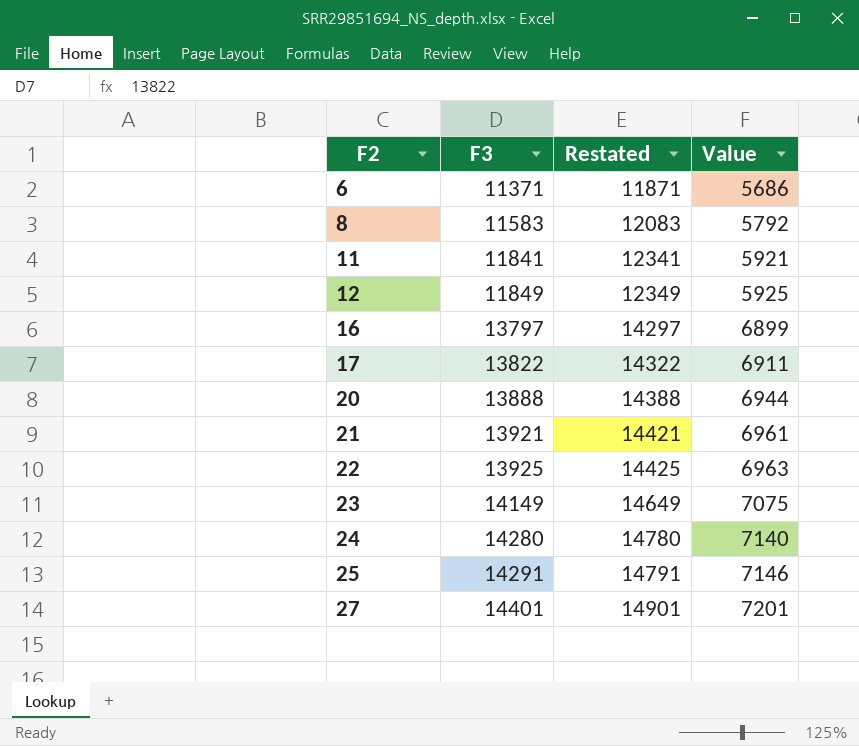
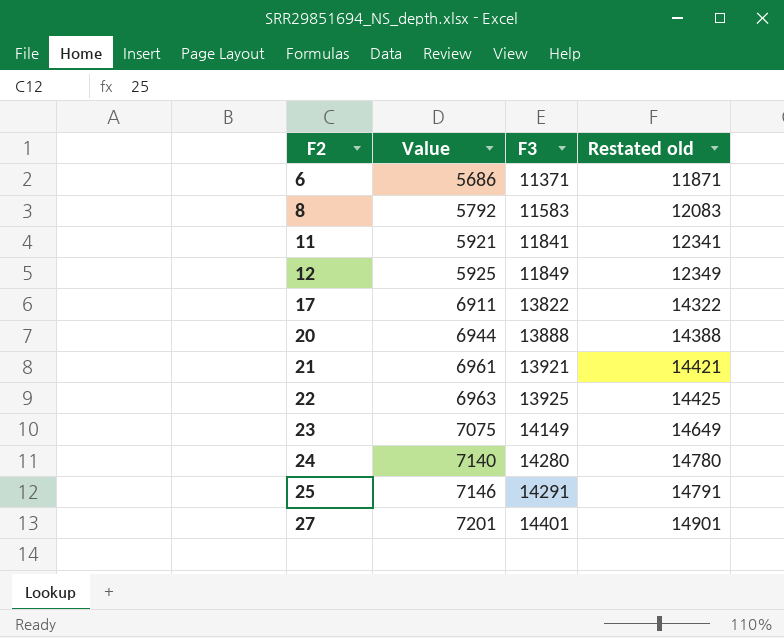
column Value | position: 4 -> 2
column name: Restated -> Restated old
row 16: 13797 | 14297 | 6899 -> none

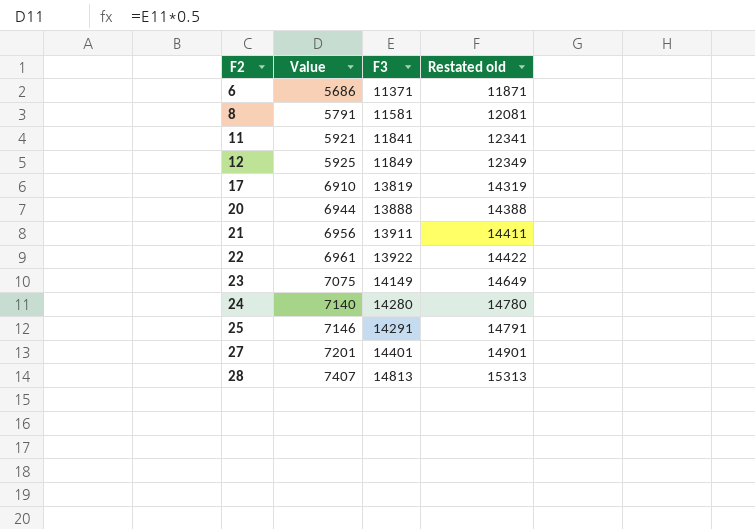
8 | Value: 5792 -> 5791
8 | F3: 11583 -> 11581
8 | Restated old: 12083 -> 12081
17 | Value: 6911 -> 6910
17 | F3: 13822 -> 13819
17 | Restated old: 14322 -> 14319
21 | Value: 6961 -> 6956
21 | F3: 13921 -> 13911
21 | Restated old: 14421 -> 14411
22 | Value: 6963 -> 6961
22 | F3: 13925 -> 13922
22 | Restated old: 14425 -> 14422
row 28: none -> 7407 | 14813 | 15313

